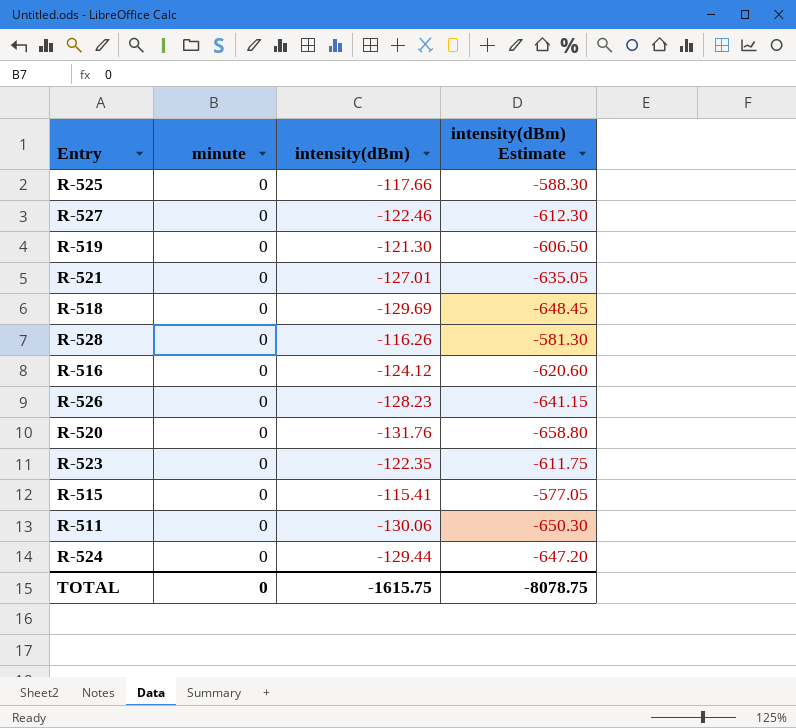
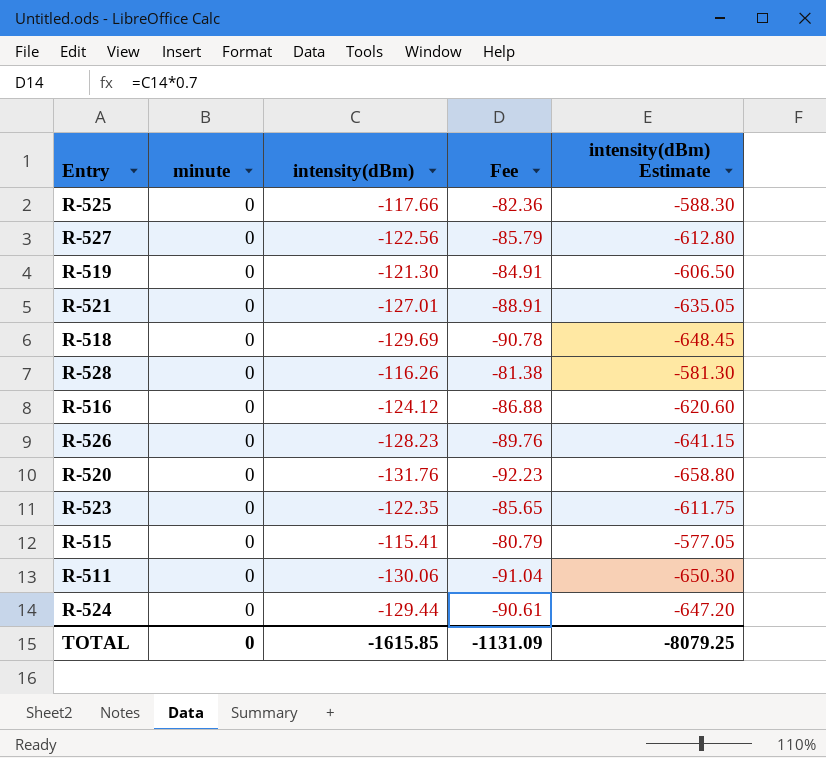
column Fee | formula: none -> [intensity(dBm)] * 0.7
R-527 | intensity(dBm): -122.46 -> -122.56
R-527 | intensity(dBm) Estimate: -612.30 -> -612.80
TOTAL | intensity(dBm): -1615.75 -> -1615.85
TOTAL | intensity(dBm) Estimate: -8078.75 -> -8079.25

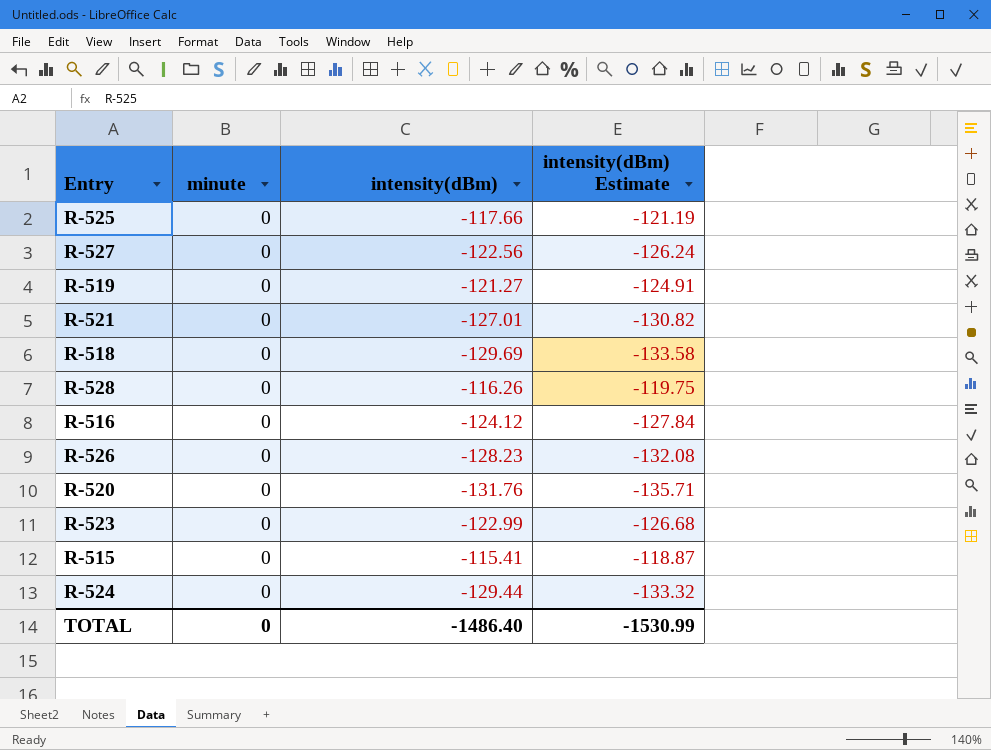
column Fee | formula: [intensity(dBm)] * 0.7 -> none
column intensity(dBm) Estimate | formula: [intensity(dBm)] * 5 -> [intensity(dBm)] * 1.03
row R-511: 0 | -130.06 | -91.04 | -650.30 -> none
R-519 | intensity(dBm): -121.30 -> -121.27
R-523 | intensity(dBm): -122.35 -> -122.99
TOTAL | intensity(dBm): -1615.85 -> -1486.40
TOTAL | intensity(dBm) Estimate: -8079.25 -> -1530.99

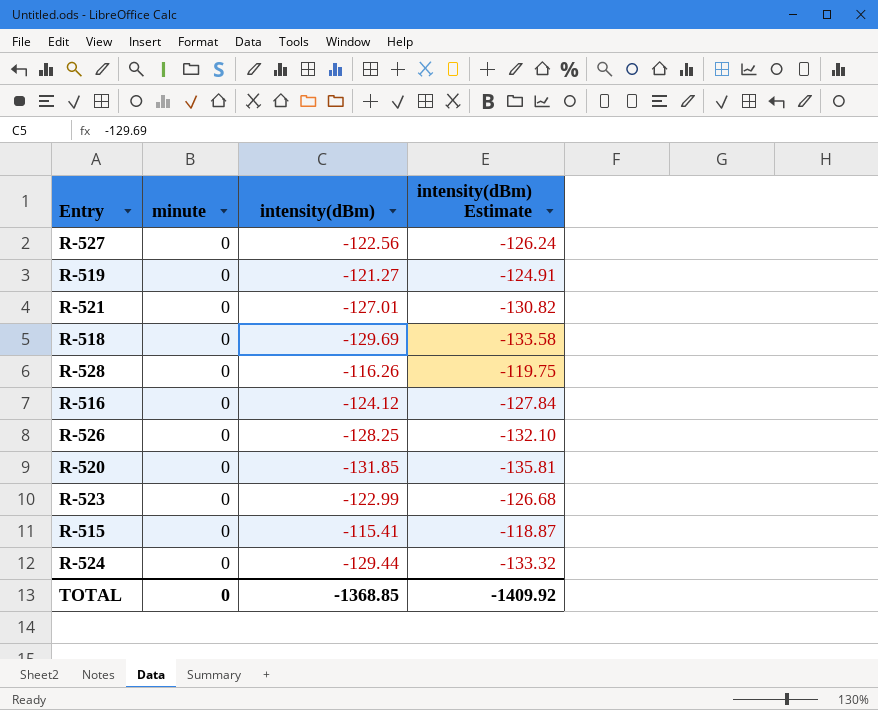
row R-525: 0 | -117.66 | -121.19 -> none
R-526 | intensity(dBm): -128.23 -> -128.25
R-526 | intensity(dBm) Estimate: -132.08 -> -132.10
R-520 | intensity(dBm): -131.76 -> -131.85
R-520 | intensity(dBm) Estimate: -135.71 -> -135.81
TOTAL | intensity(dBm): -1486.40 -> -1368.85
TOTAL | intensity(dBm) Estimate: -1530.99 -> -1409.92

